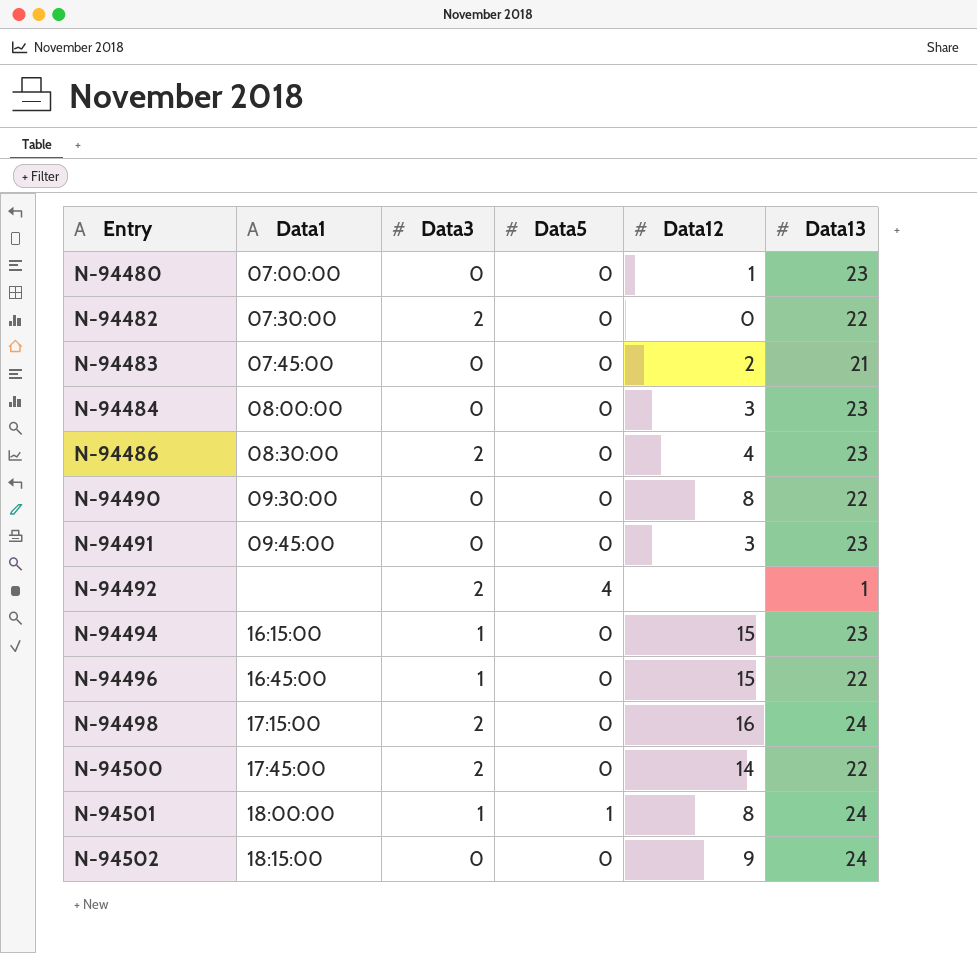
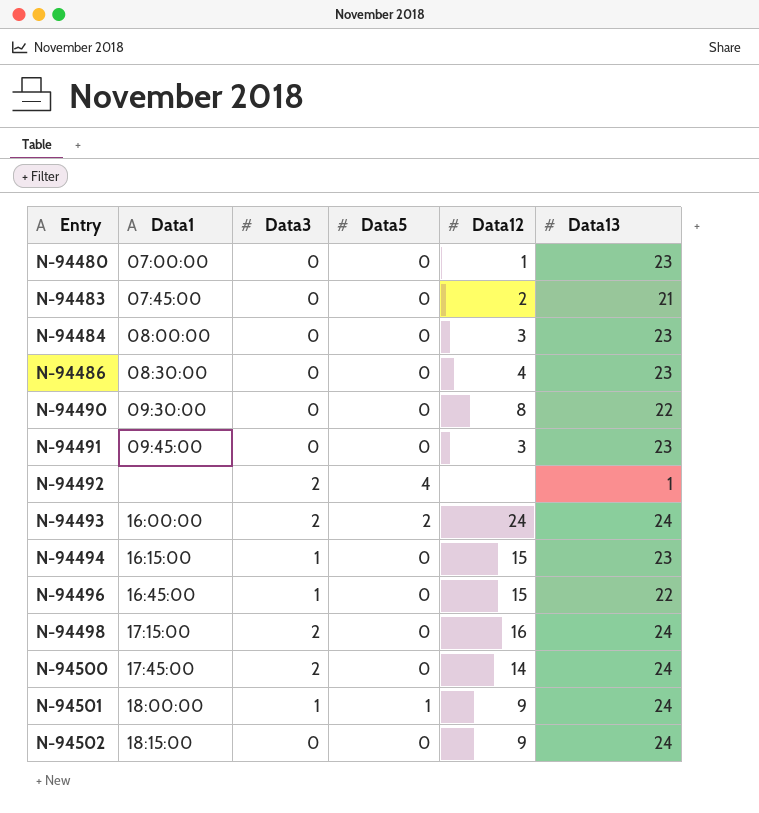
row N-94482: 07:30:00 | 2 | 0 | 0 | 22 -> none
N-94486 | Data3: 2 -> 0
row N-94493: none -> 16:00:00 | 2 | 2 | 24 | 24
N-94500 | Data13: 22 -> 24
N-94501 | Data12: 8 -> 9

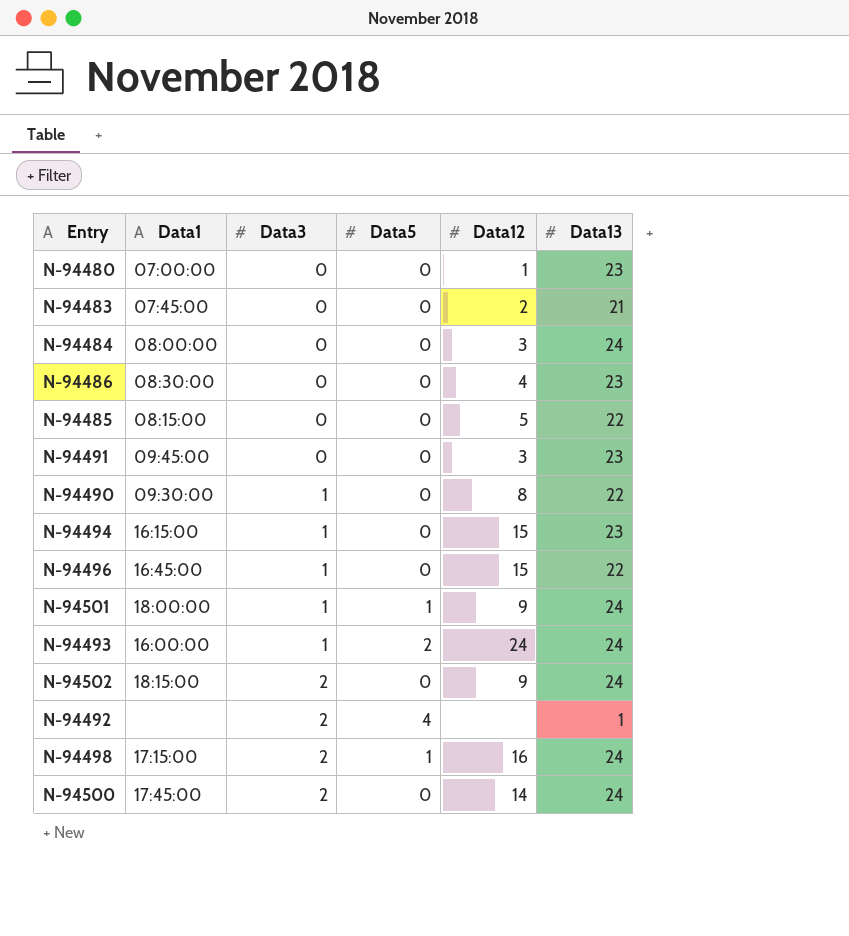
row order: Entry ascending -> Data3 ascending
N-94484 | Data13: 23 -> 24
row N-94485: none -> 08:15:00 | 0 | 0 | 5 | 22
N-94490 | Data3: 0 -> 1
N-94493 | Data3: 2 -> 1
N-94502 | Data3: 0 -> 2
N-94498 | Data5: 0 -> 1

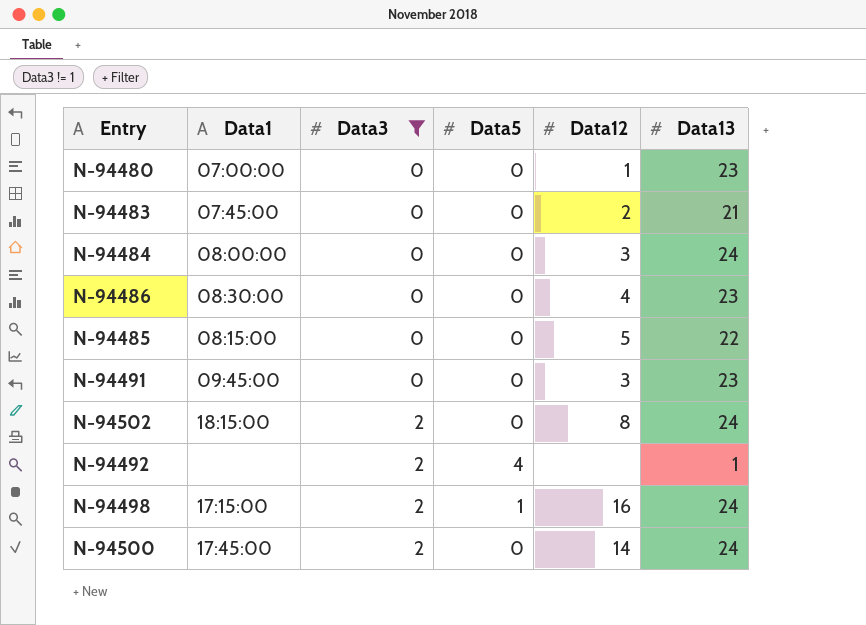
filter: none -> Data3 != 1
N-94502 | Data12: 9 -> 8

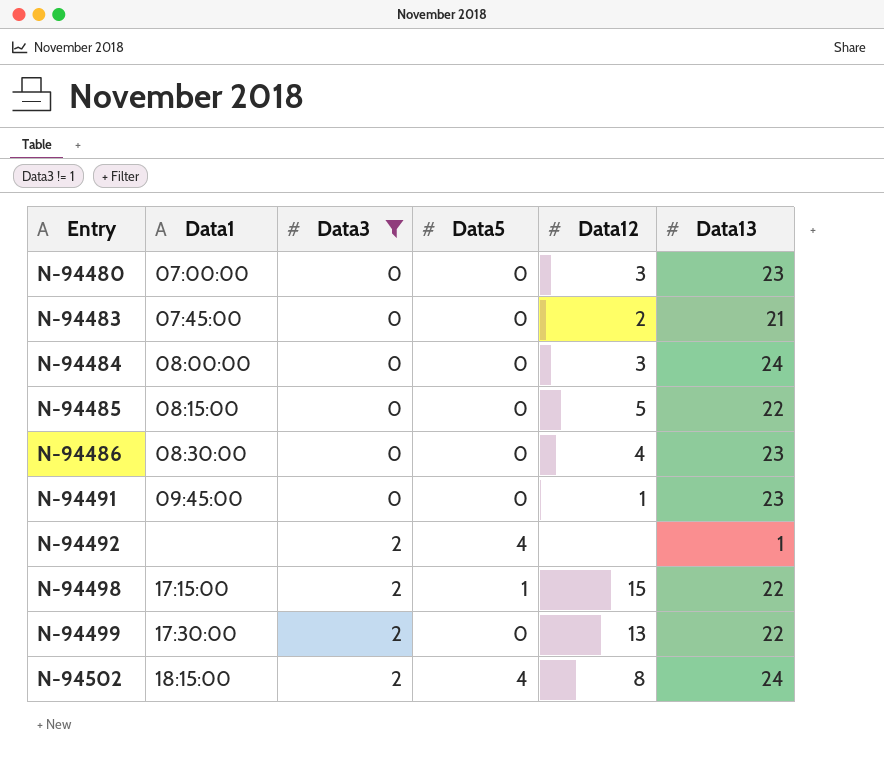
row order: Data3 ascending -> Entry ascending
row N-94500: 17:45:00 | 2 | 0 | 14 | 24 -> none
N-94480 | Data12: 1 -> 3
N-94491 | Data12: 3 -> 1
N-94498 | Data12: 16 -> 15
N-94498 | Data13: 24 -> 22
row N-94499: none -> 17:30:00 | 2 | 0 | 13 | 22
N-94502 | Data5: 0 -> 4

